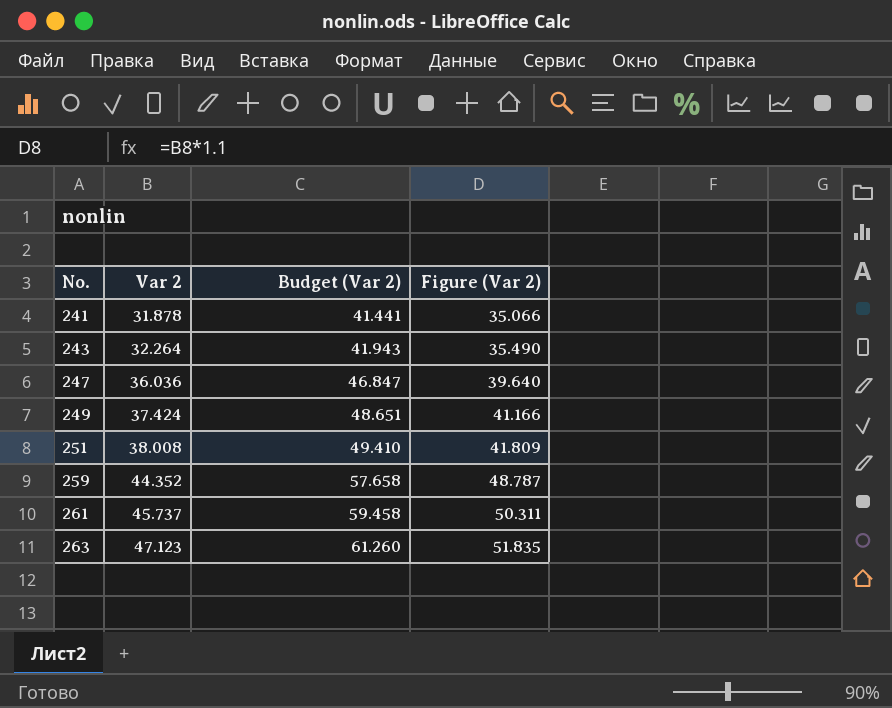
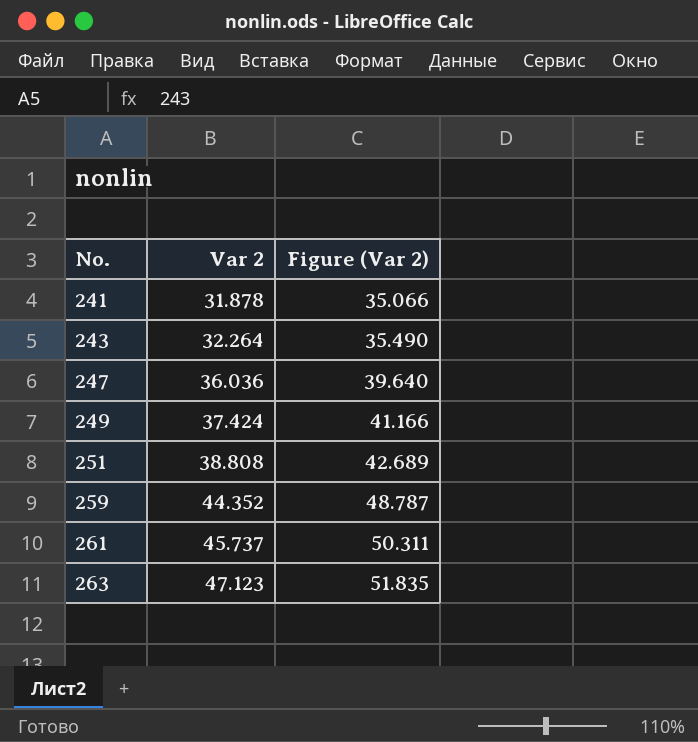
column Budget (Var 2) | formula: [Var 2] * 1.3 -> none
251 | Var 2: 38.008 -> 38.808
251 | Figure (Var 2): 41.809 -> 42.689

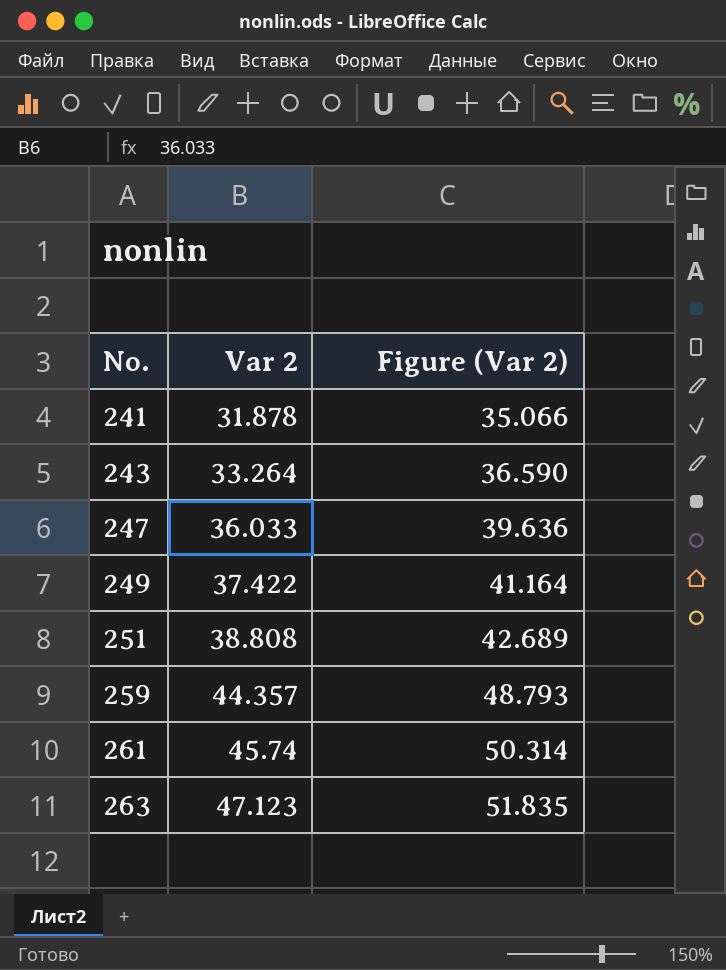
243 | Var 2: 32.264 -> 33.264
243 | Figure (Var 2): 35.490 -> 36.590
247 | Var 2: 36.036 -> 36.033
247 | Figure (Var 2): 39.640 -> 39.636
249 | Var 2: 37.424 -> 37.422
249 | Figure (Var 2): 41.166 -> 41.164
259 | Var 2: 44.352 -> 44.357
259 | Figure (Var 2): 48.787 -> 48.793
261 | Var 2: 45.737 -> 45.74
261 | Figure (Var 2): 50.311 -> 50.314

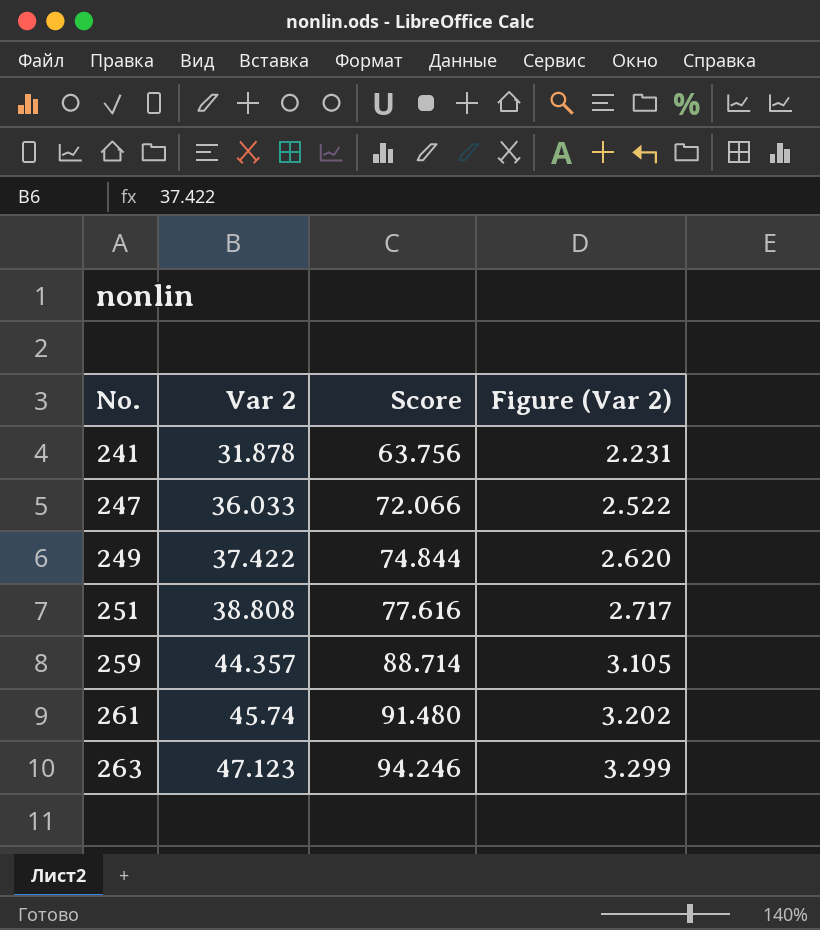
column Score | formula: none -> [Var 2] * 2
column Figure (Var 2) | formula: [Var 2] * 1.1 -> [Var 2] * 0.07
row 243: 33.264 | 36.590 -> none

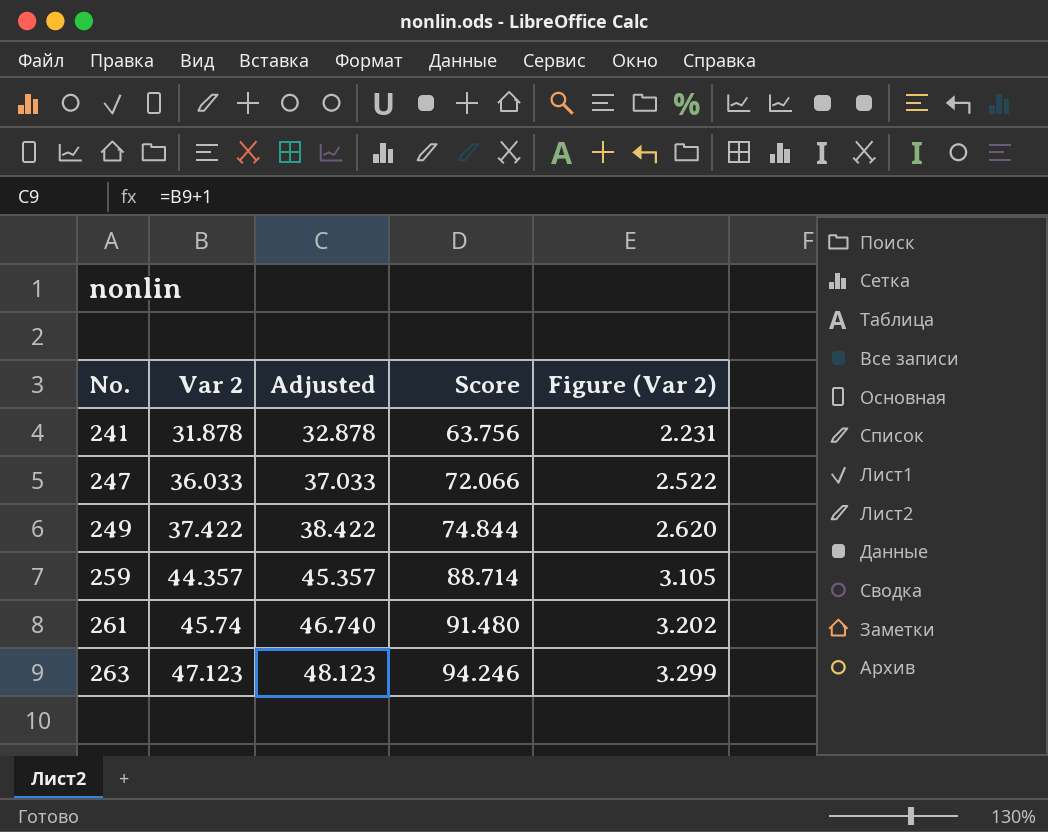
column Adjusted | formula: none -> [Var 2] + 1
row 251: 38.808 | 77.616 | 2.717 -> none

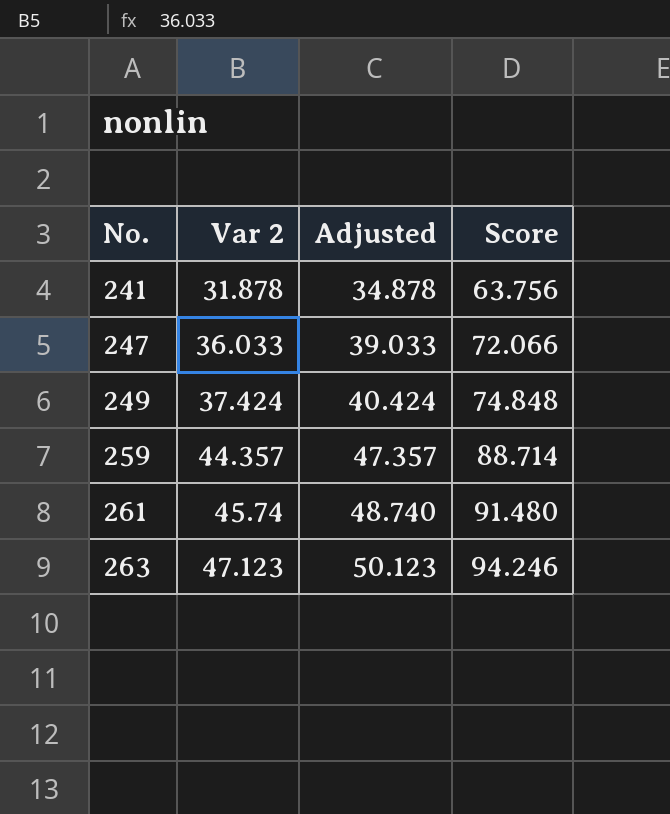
column Figure (Var 2) | formula: [Var 2] * 0.07 -> none
column Adjusted | formula: [Var 2] + 1 -> [Var 2] + 3
249 | Var 2: 37.422 -> 37.424
249 | Score: 74.844 -> 74.848

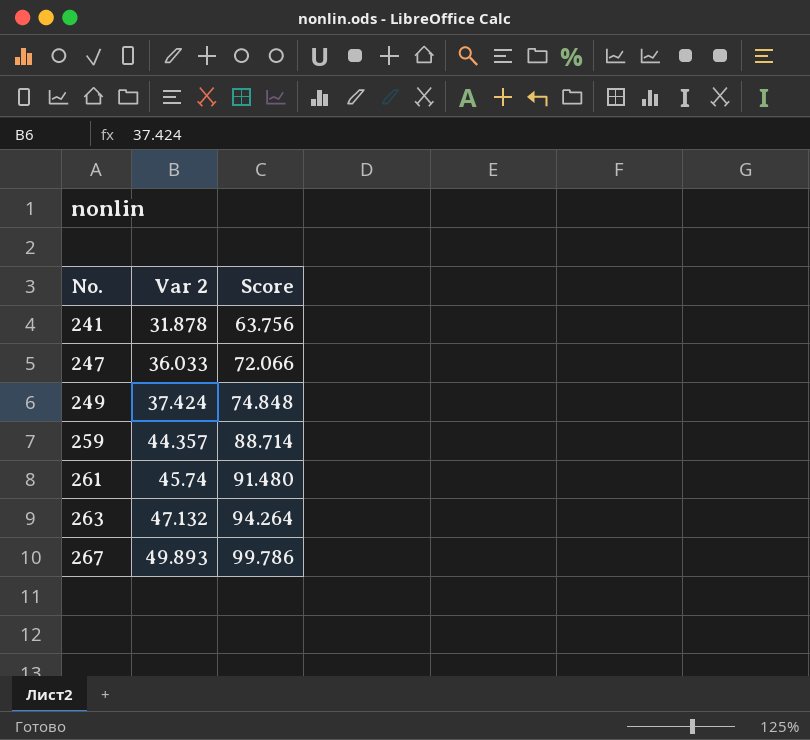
column Adjusted | formula: [Var 2] + 3 -> none
263 | Var 2: 47.123 -> 47.132
263 | Score: 94.246 -> 94.264
row 267: none -> 49.893 | 99.786

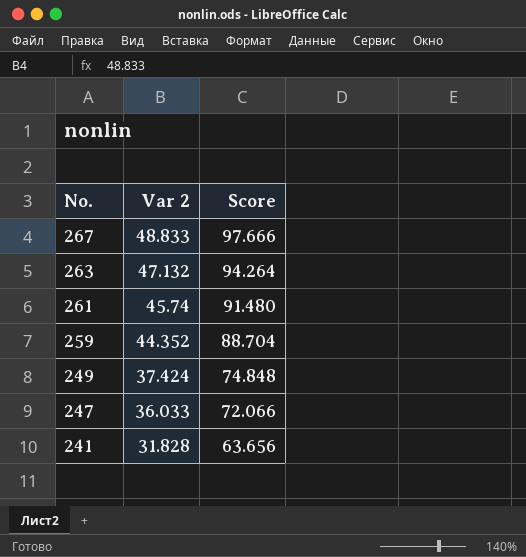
row order: No. ascending -> No. descending
267 | Var 2: 49.893 -> 48.833
267 | Score: 99.786 -> 97.666
259 | Var 2: 44.357 -> 44.352
259 | Score: 88.714 -> 88.704
241 | Var 2: 31.878 -> 31.828
241 | Score: 63.756 -> 63.656

